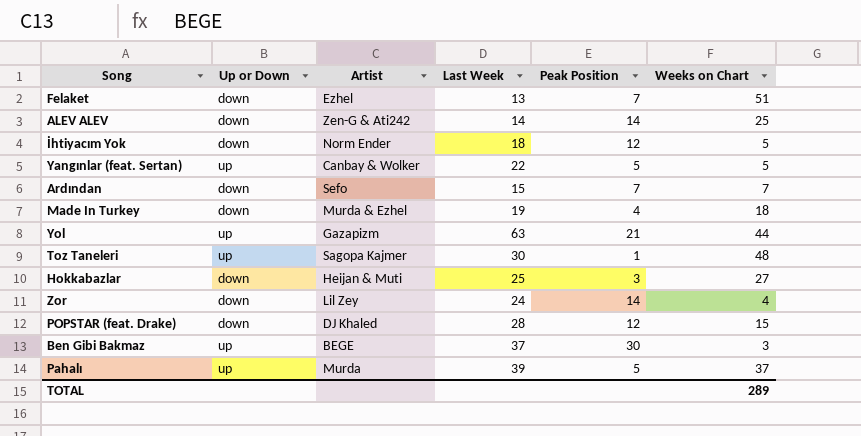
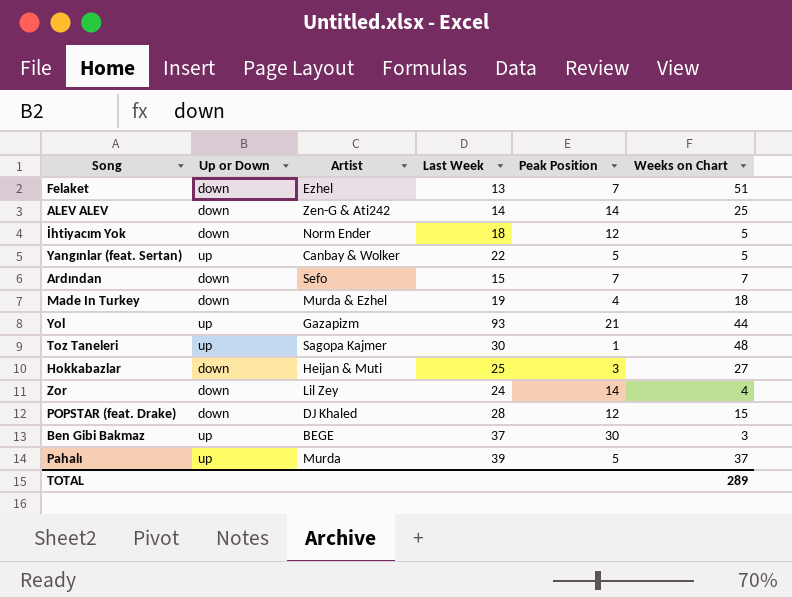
Yol | Last Week: 63 -> 93

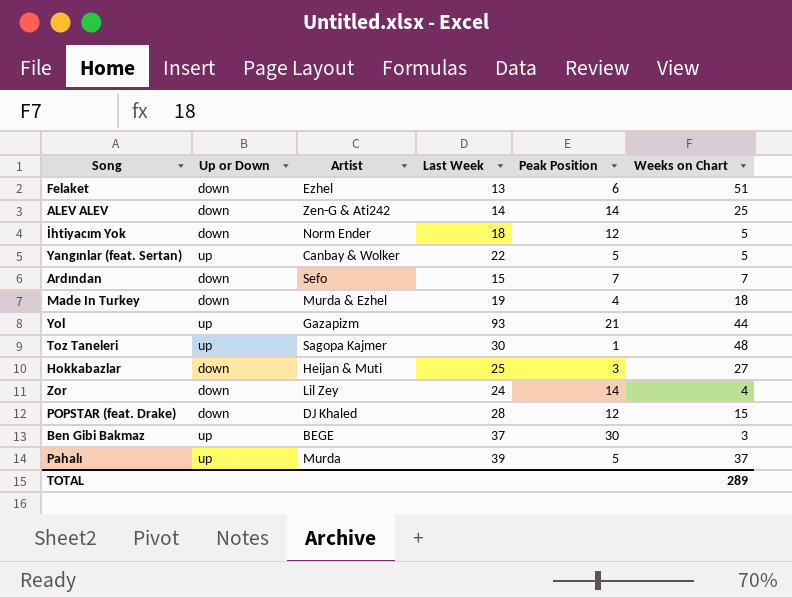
Felaket | Peak Position: 7 -> 6

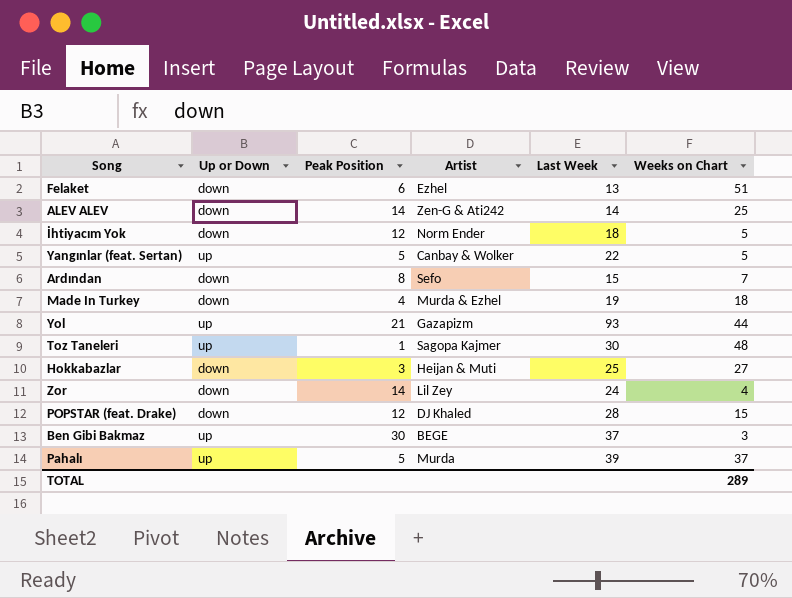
column Peak Position | position: 5 -> 3
Ardından | Peak Position: 7 -> 8

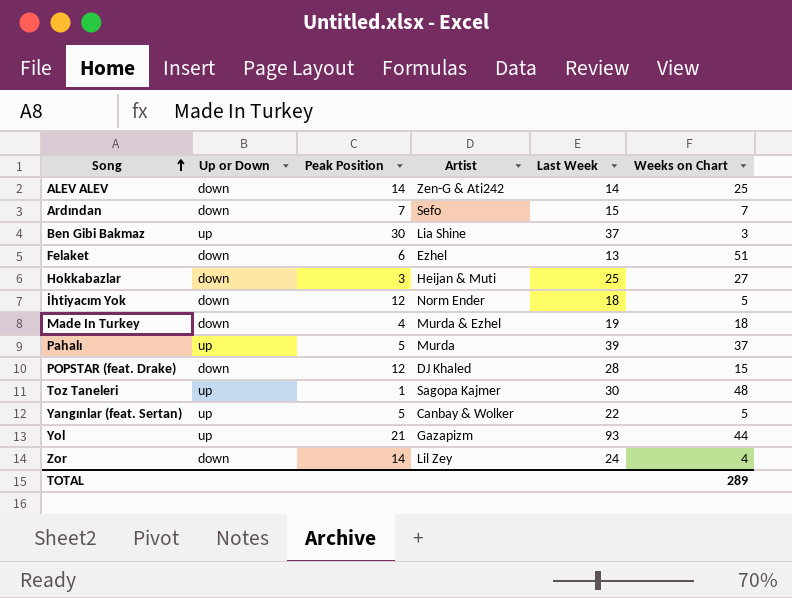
row order: none -> Song ascending
Ardından | Peak Position: 8 -> 7
Ben Gibi Bakmaz | Artist: BEGE -> Lia Shine

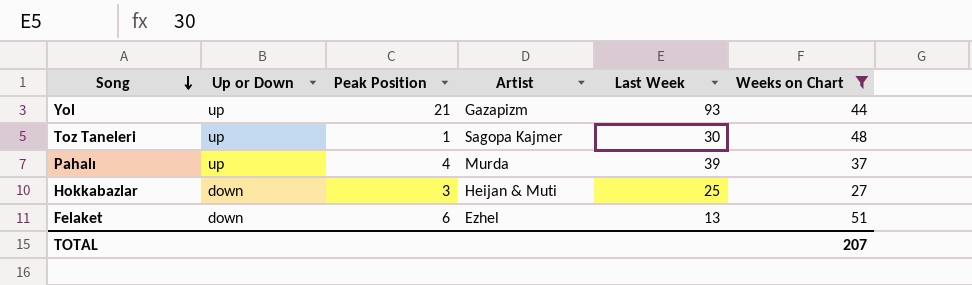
filter: none -> Weeks on Chart >= 27
row order: Song ascending -> Song descending
Pahalı | Peak Position: 5 -> 4
TOTAL | Weeks on Chart: 289 -> 207

